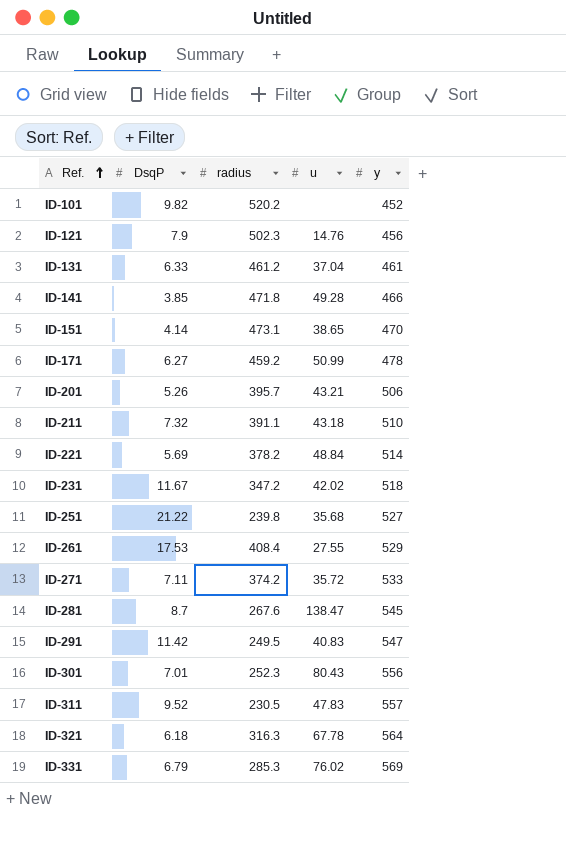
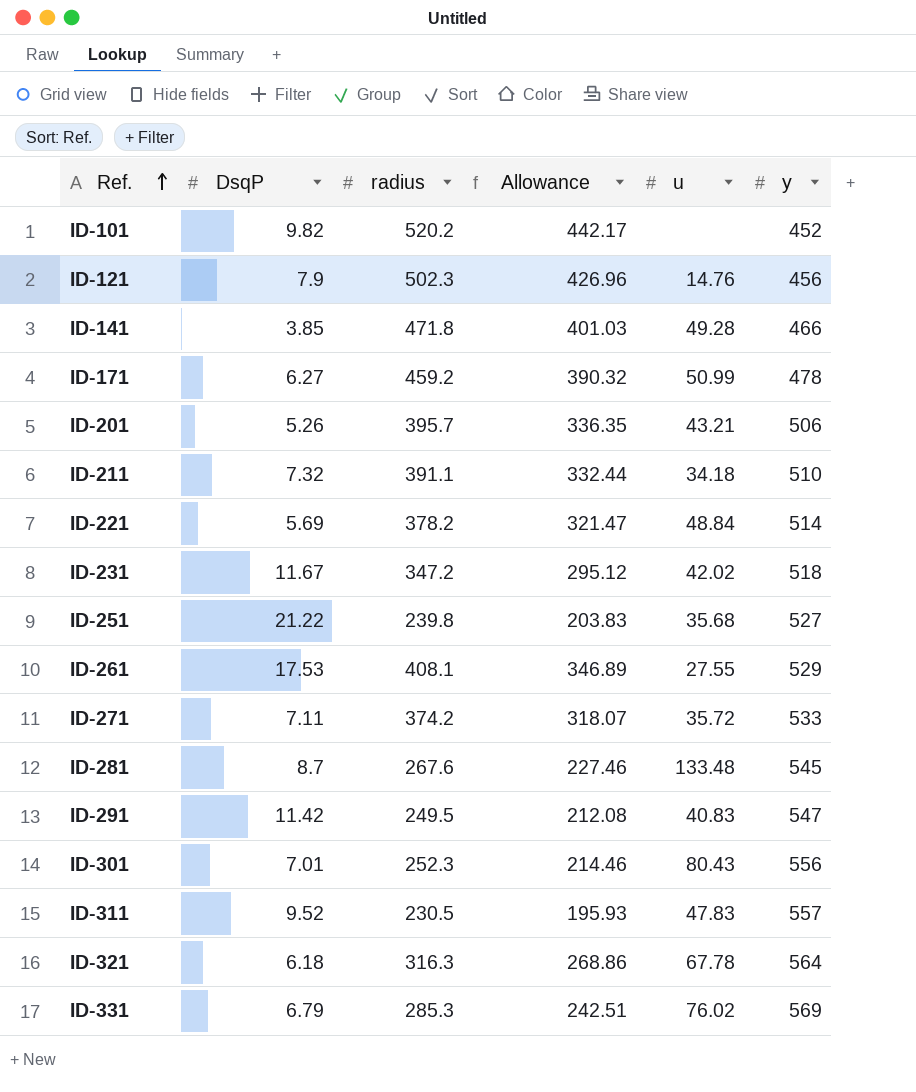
column Allowance | formula: none -> [radius] * 0.85
row ID-131: 6.33 | 461.2 | 37.04 | 461 -> none
row ID-151: 4.14 | 473.1 | 38.65 | 470 -> none
ID-211 | u: 43.18 -> 34.18
ID-261 | radius: 408.4 -> 408.1
ID-281 | u: 138.47 -> 133.48

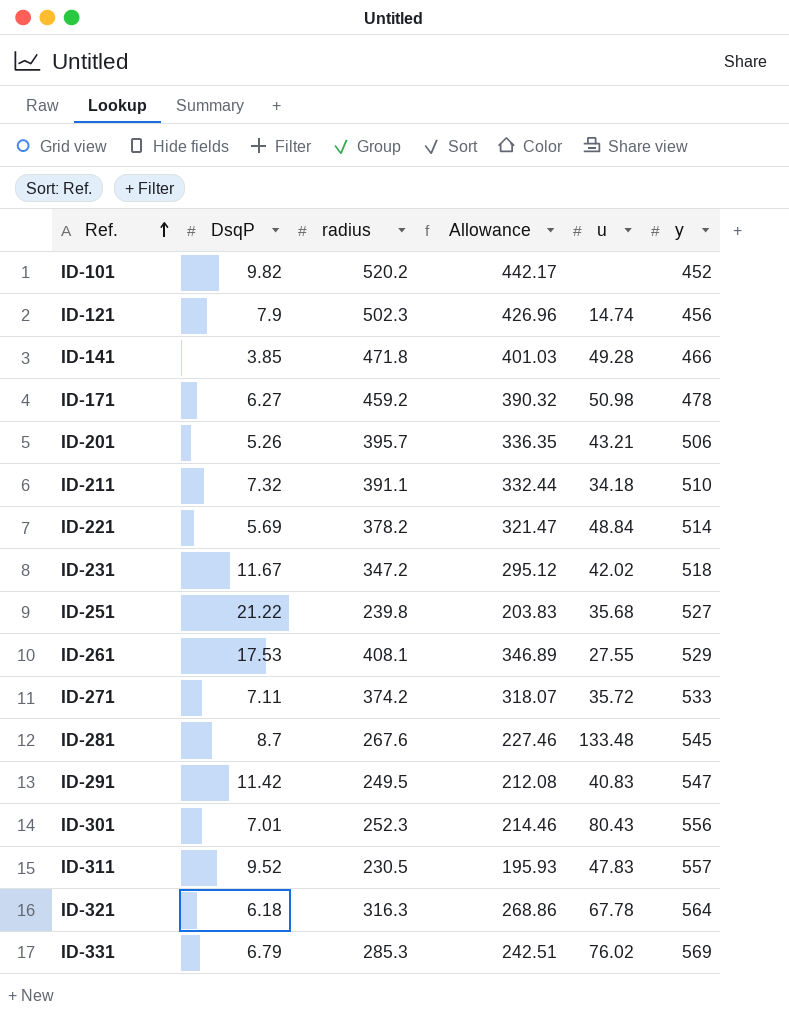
ID-121 | u: 14.76 -> 14.74
ID-171 | u: 50.99 -> 50.98

